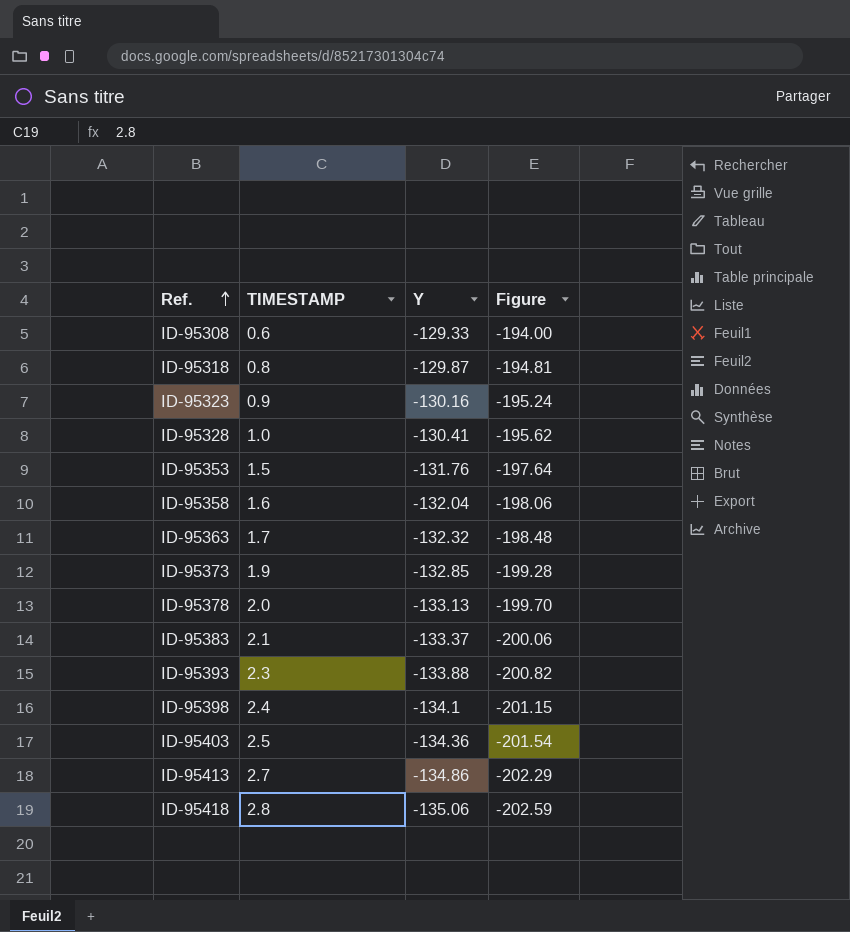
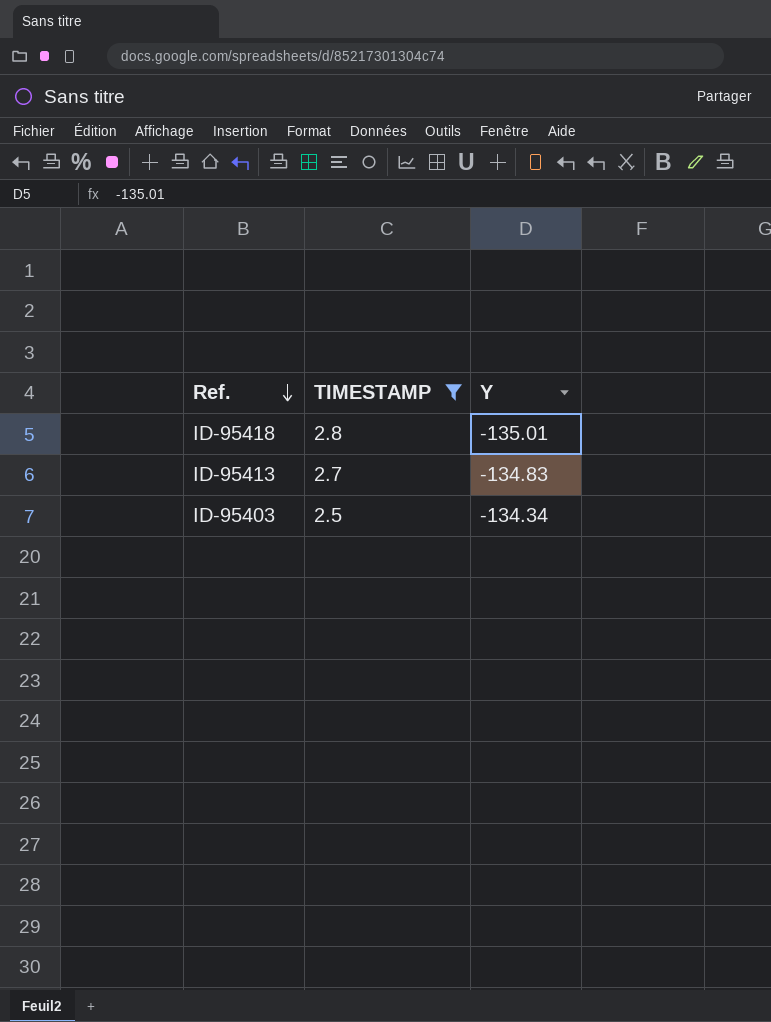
filter: none -> TIMESTAMP >= 2.5
row order: Ref. ascending -> Ref. descending
column Figure | formula: [Y] * 1.5 -> none
ID-95418 | Y: -135.06 -> -135.01
ID-95413 | Y: -134.86 -> -134.83
ID-95403 | Y: -134.36 -> -134.34

